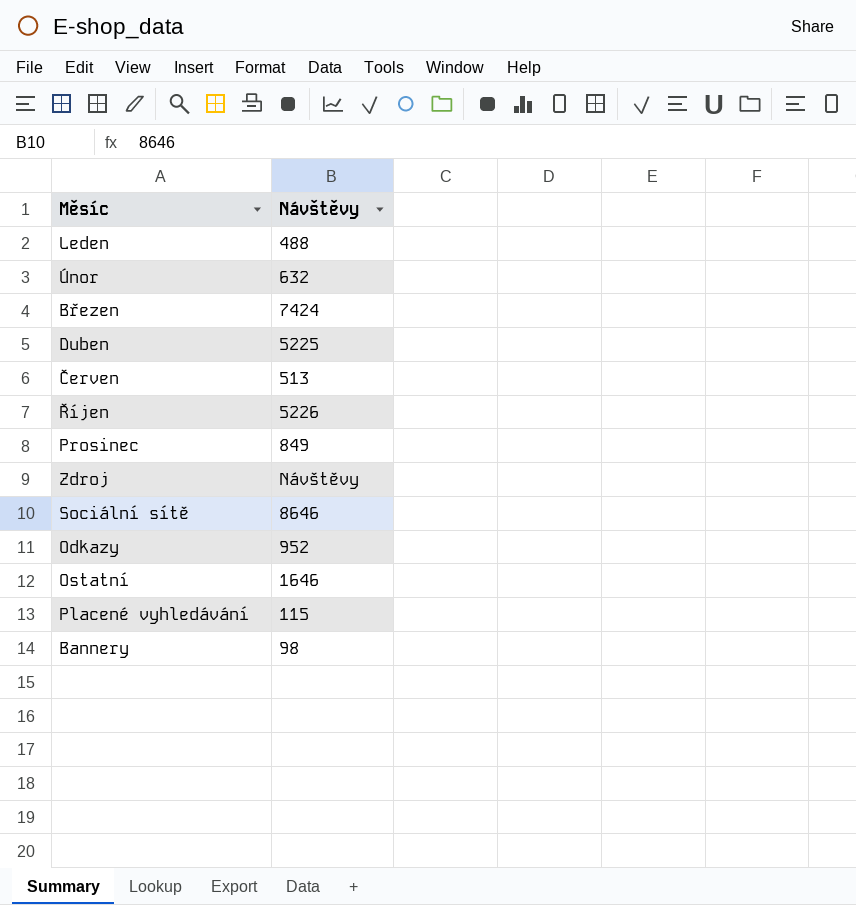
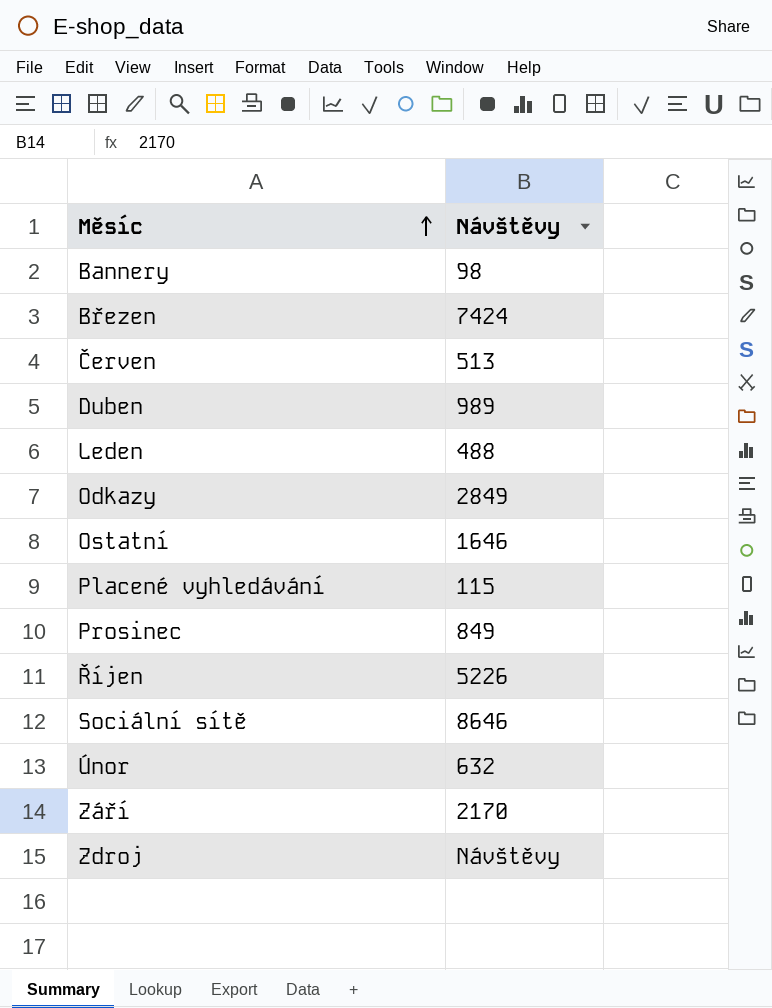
row order: none -> Měsíc ascending
Duben | Návštěvy: 5225 -> 989
Odkazy | Návštěvy: 952 -> 2849
row Září: none -> 2170

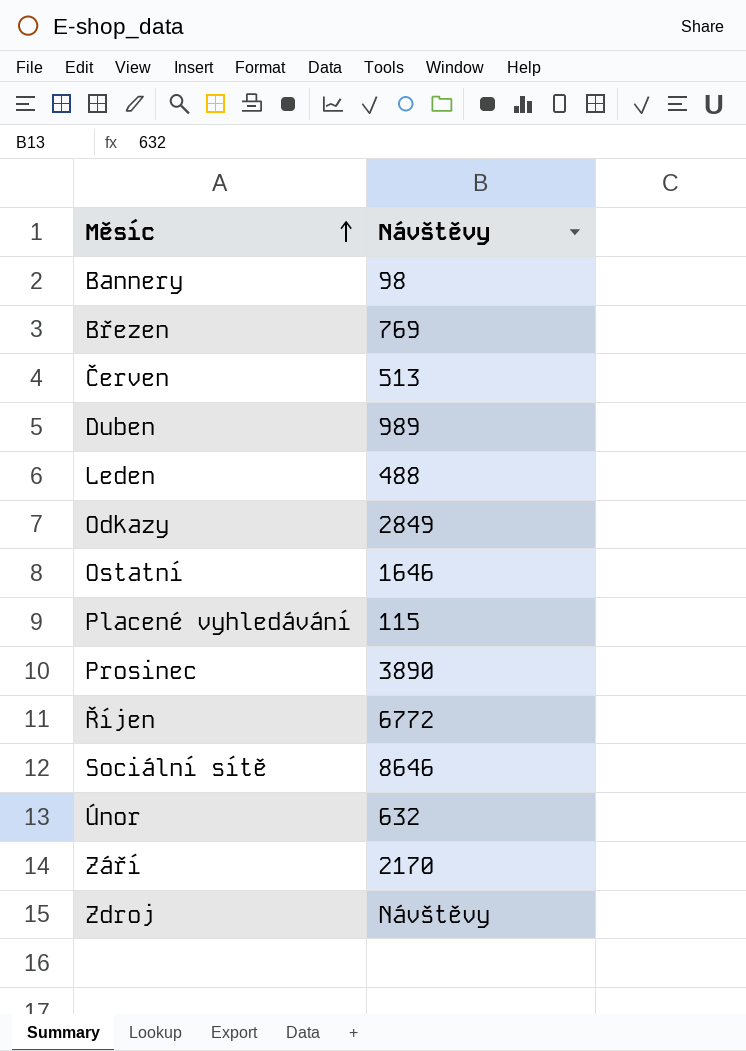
Březen | Návštěvy: 7424 -> 769
Prosinec | Návštěvy: 849 -> 3890
Říjen | Návštěvy: 5226 -> 6772

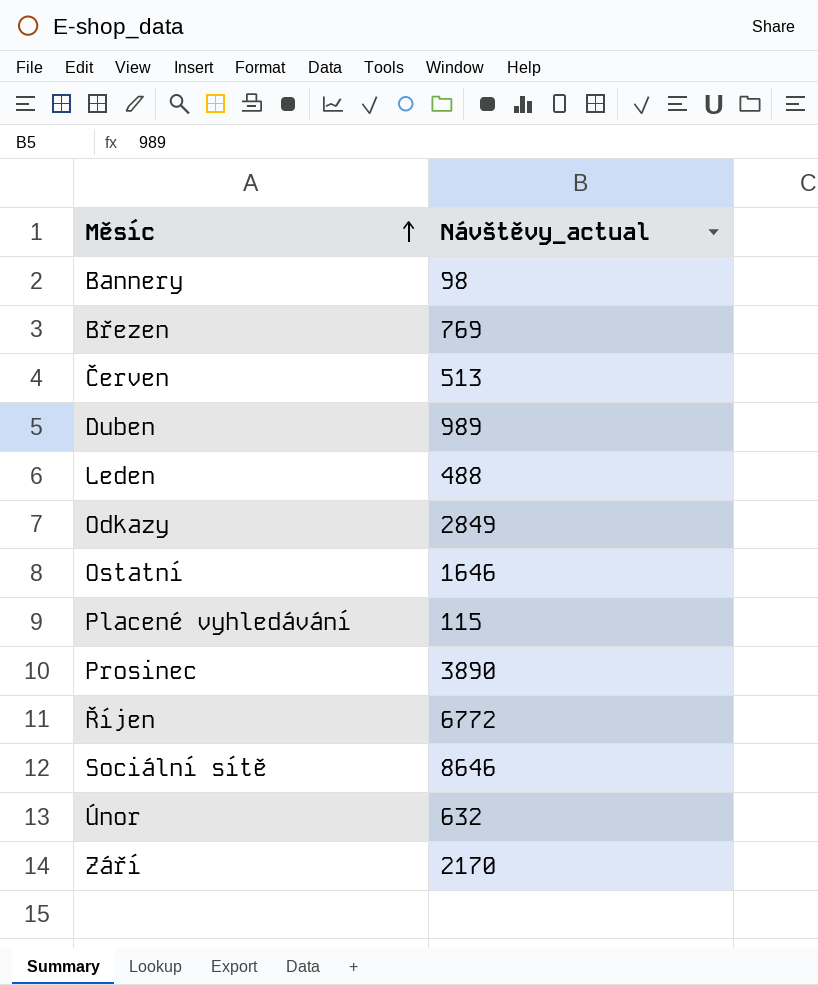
column name: Návštěvy -> Návštěvy_actual
row Zdroj: Návštěvy -> none

